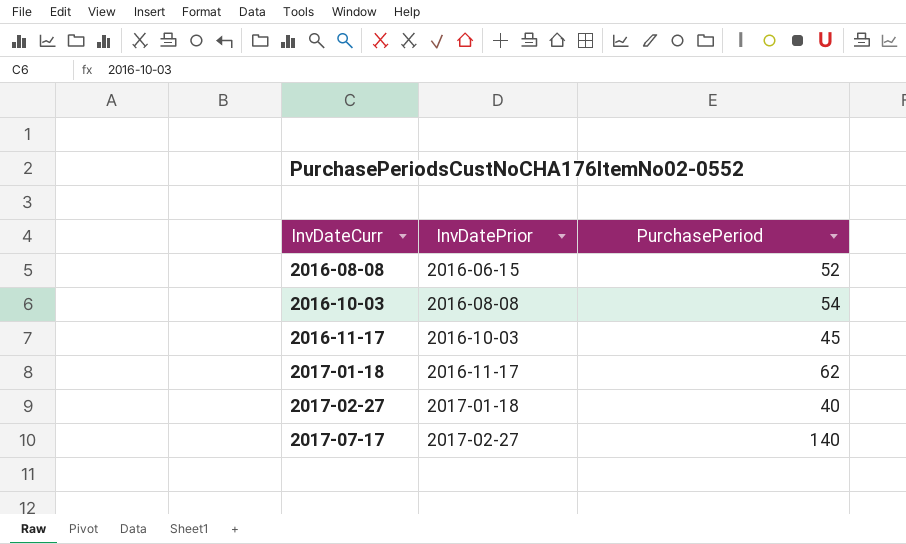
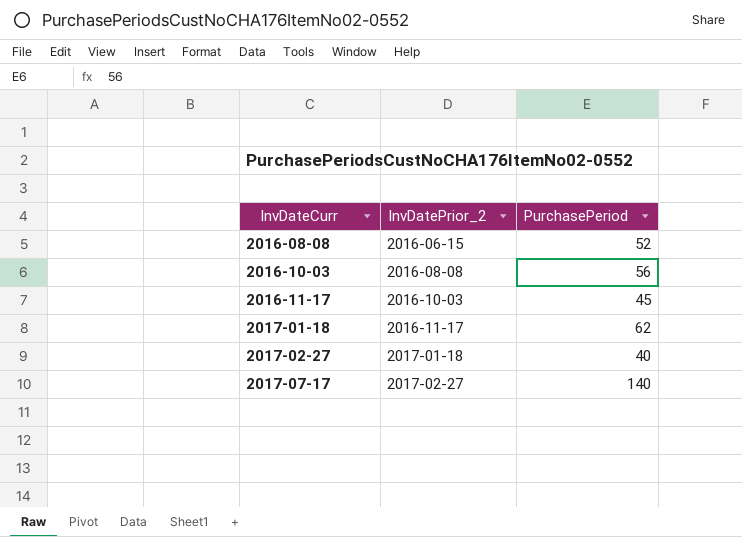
column name: InvDatePrior -> InvDatePrior_2
2016-10-03 | PurchasePeriod: 54 -> 56

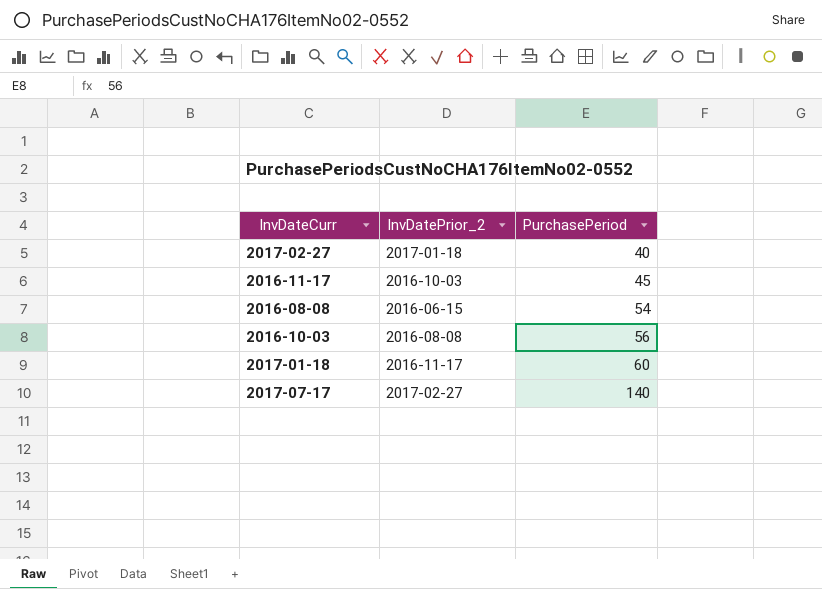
row order: InvDateCurr ascending -> PurchasePeriod ascending
2016-08-08 | PurchasePeriod: 52 -> 54
2017-01-18 | PurchasePeriod: 62 -> 60

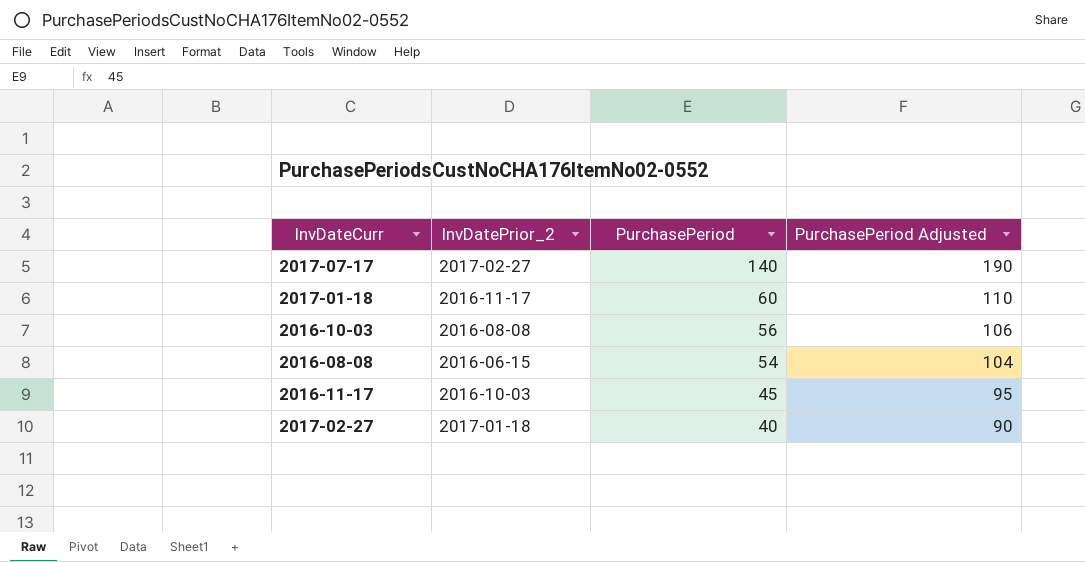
row order: PurchasePeriod ascending -> PurchasePeriod descending
column PurchasePeriod Adjusted | formula: none -> [PurchasePeriod] + 50

